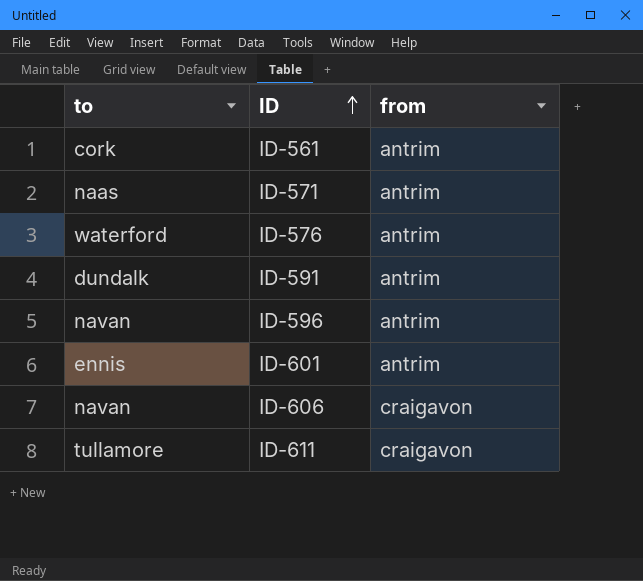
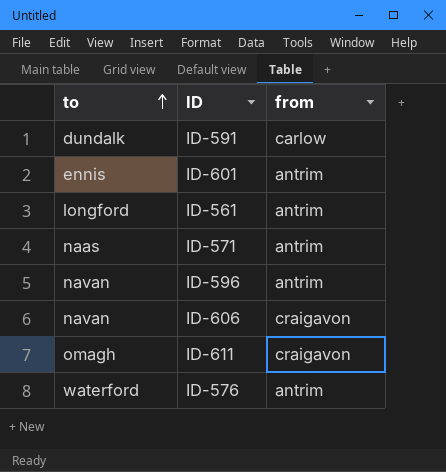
row order: ID ascending -> to ascending
ID-591 | from: antrim -> carlow
ID-561 | to: cork -> longford
ID-611 | to: tullamore -> omagh

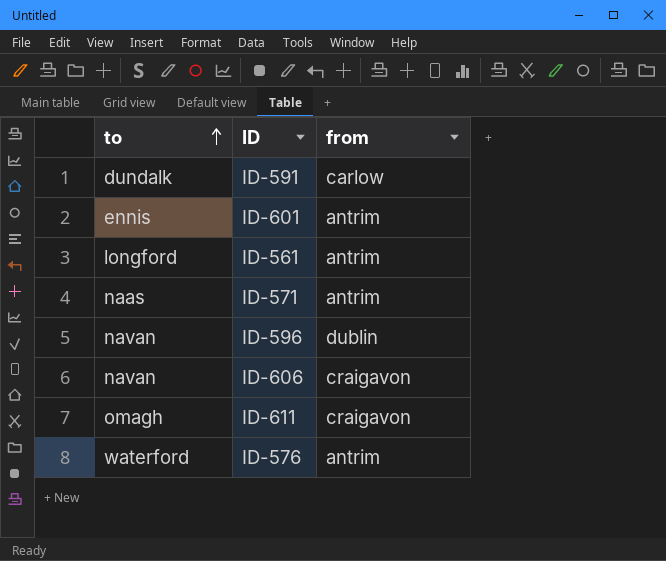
ID-596 | from: antrim -> dublin

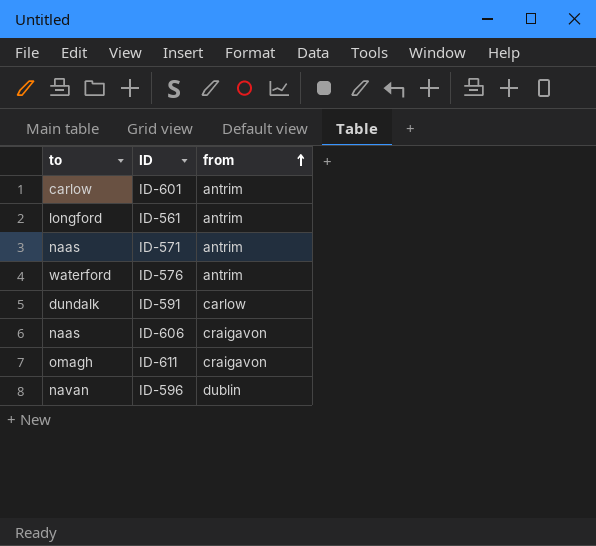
row order: to ascending -> from ascending
ID-601 | to: ennis -> carlow
ID-606 | to: navan -> naas

